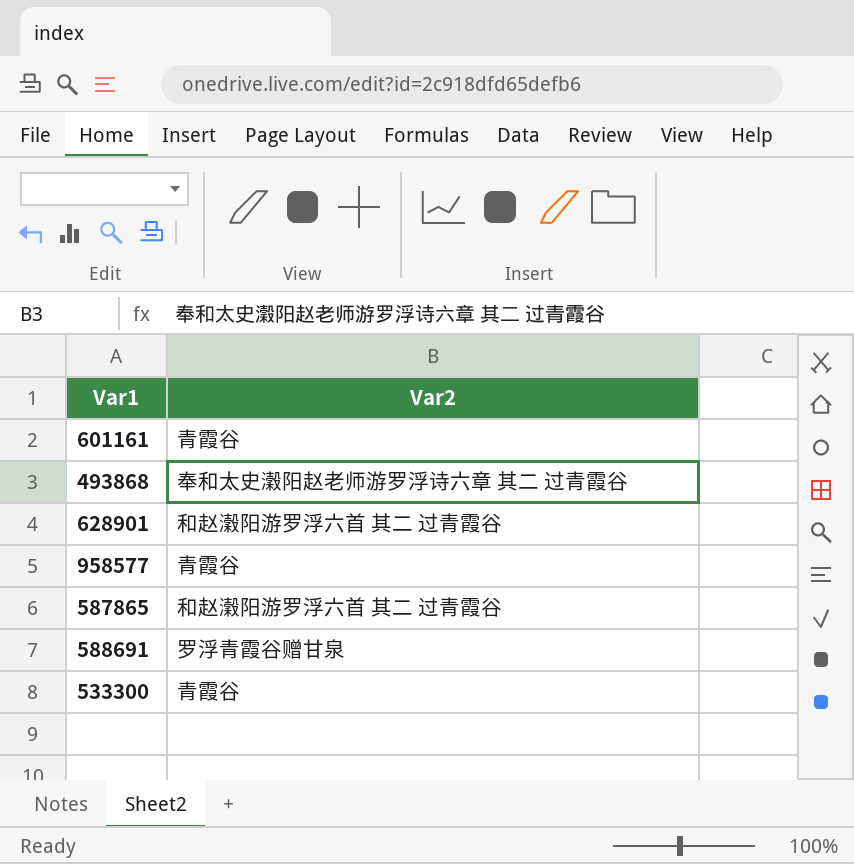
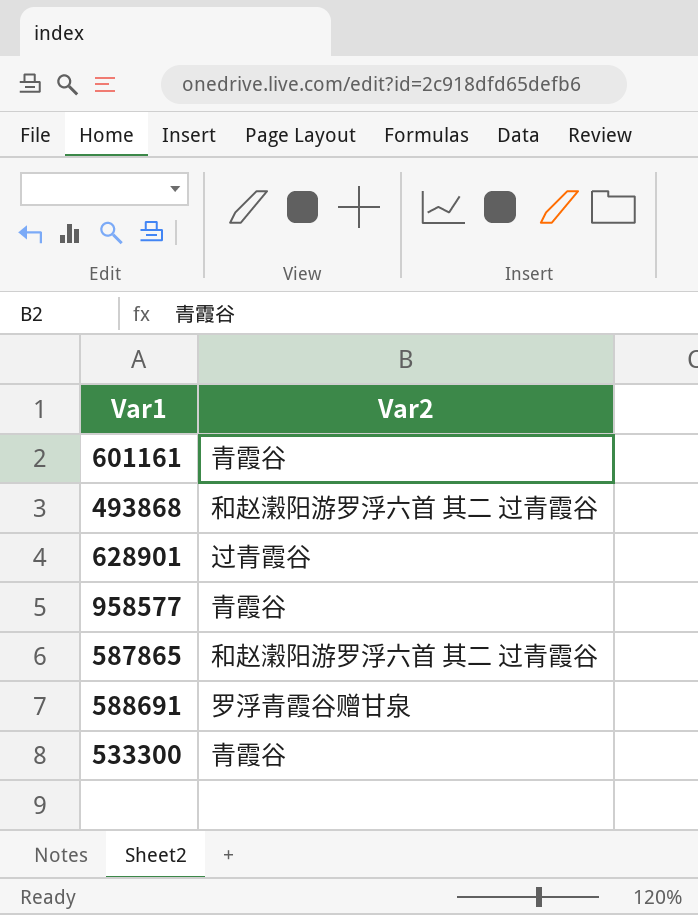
493868 | Var2: 奉和太史瀔阳赵老师游罗浮诗六章 其二 过青霞谷 -> 和赵瀔阳游罗浮六首 其二 过青霞谷
628901 | Var2: 和赵瀔阳游罗浮六首 其二 过青霞谷 -> 过青霞谷

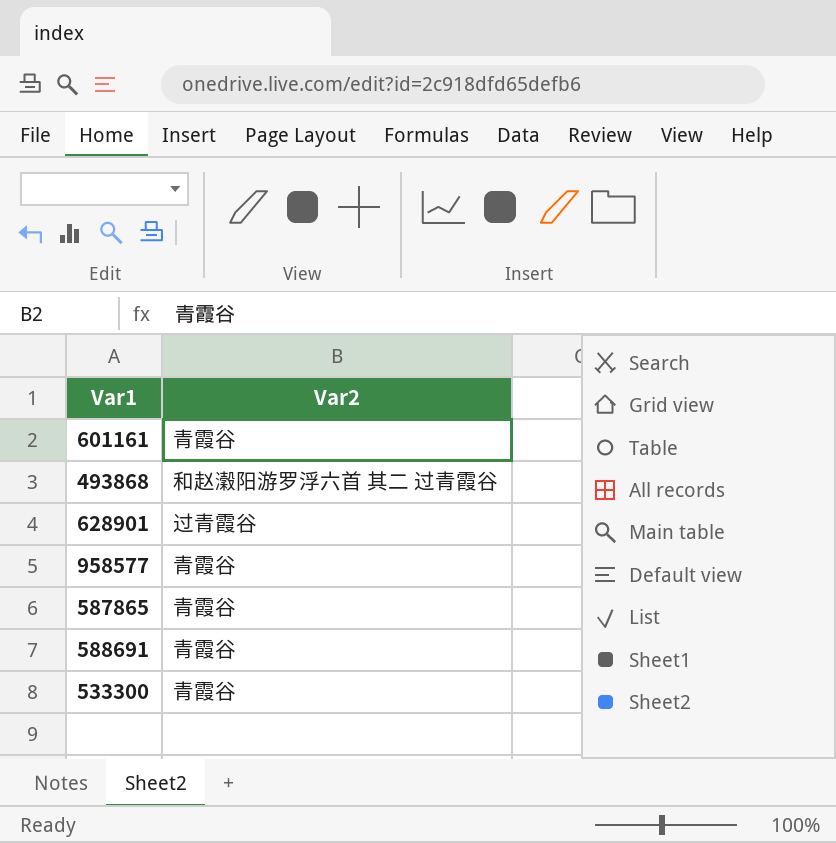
587865 | Var2: 和赵瀔阳游罗浮六首 其二 过青霞谷 -> 青霞谷
588691 | Var2: 罗浮青霞谷赠甘泉 -> 青霞谷

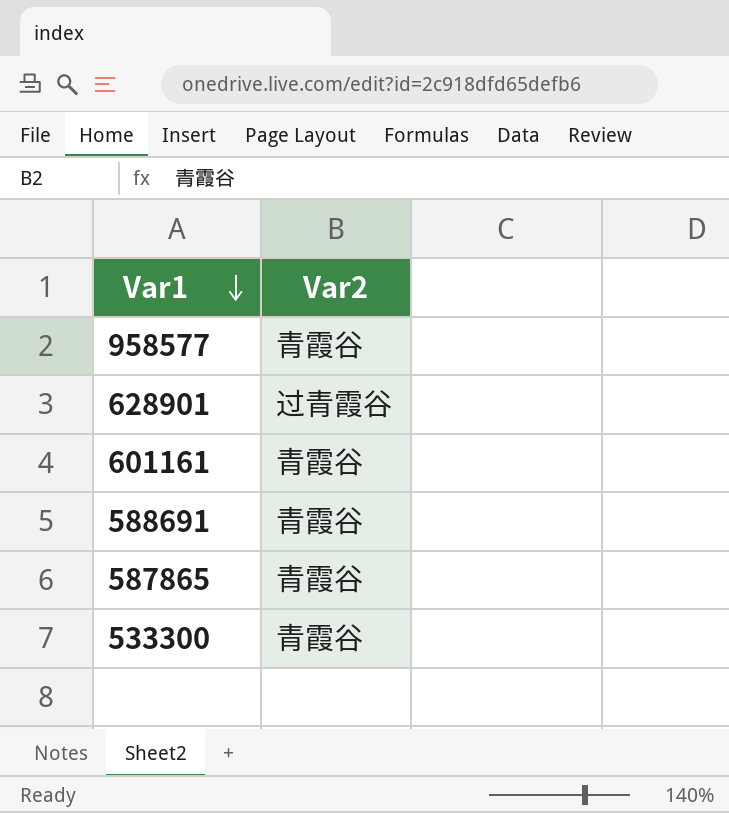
row order: none -> Var1 descending
row 493868: 和赵瀔阳游罗浮六首 其二 过青霞谷 -> none

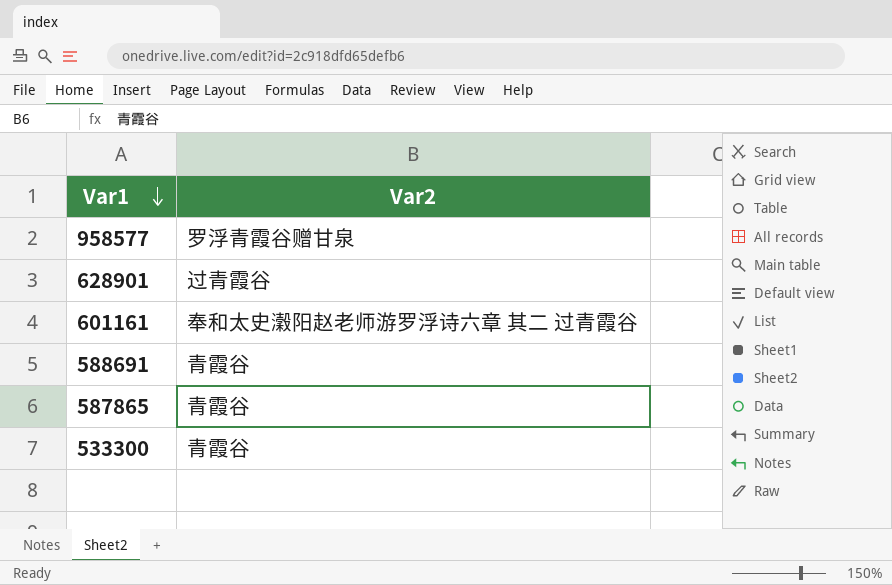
958577 | Var2: 青霞谷 -> 罗浮青霞谷赠甘泉
601161 | Var2: 青霞谷 -> 奉和太史瀔阳赵老师游罗浮诗六章 其二 过青霞谷

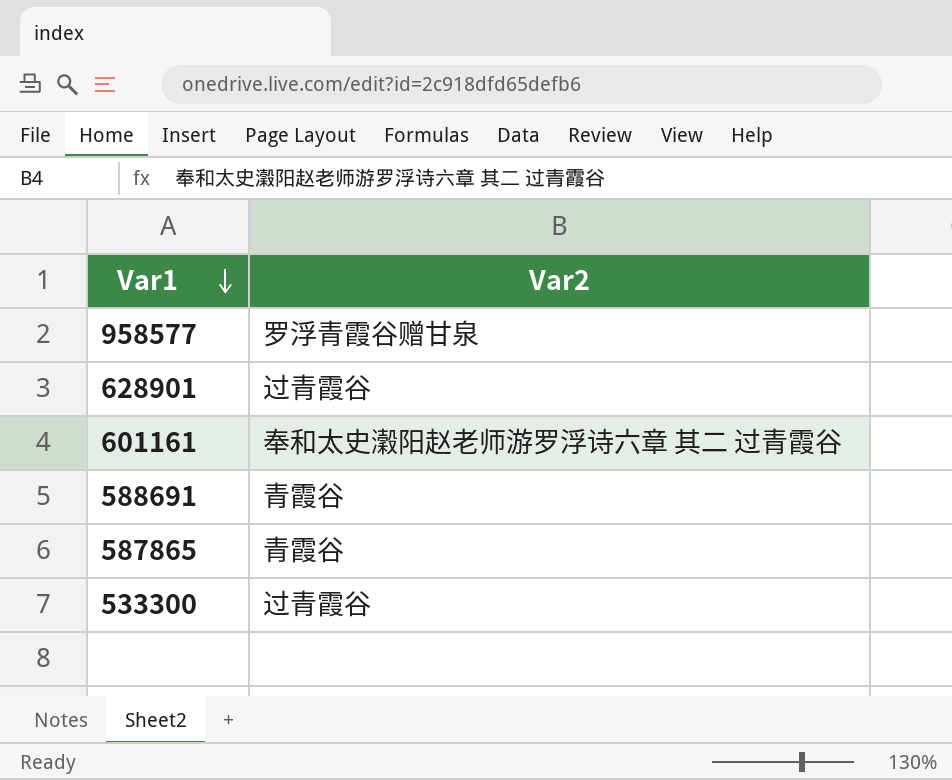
533300 | Var2: 青霞谷 -> 过青霞谷

